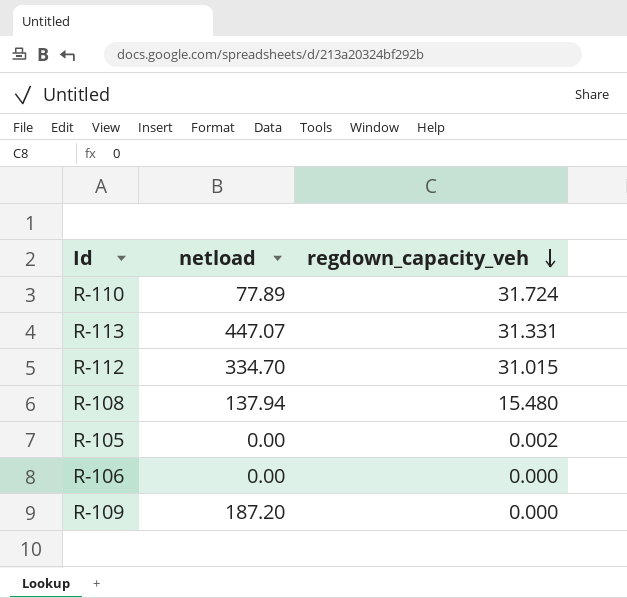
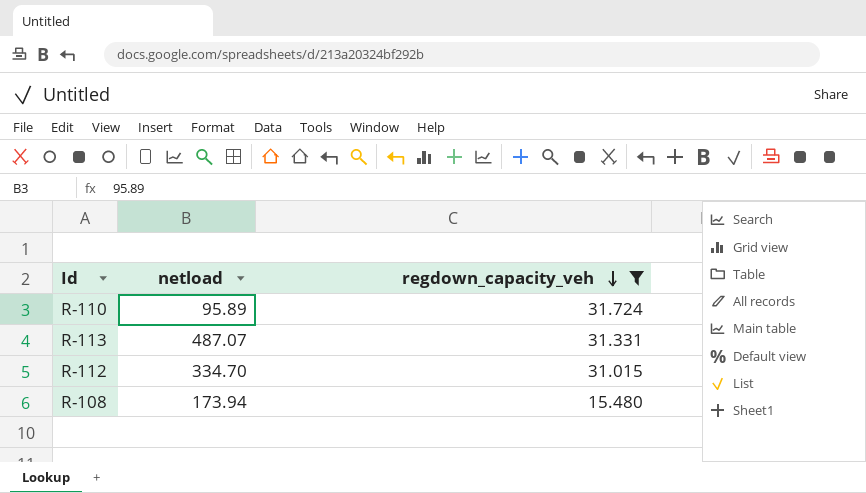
filter: none -> regdown_capacity_veh >= 15.480
R-110 | netload: 77.89 -> 95.89
R-113 | netload: 447.07 -> 487.07
R-108 | netload: 137.94 -> 173.94

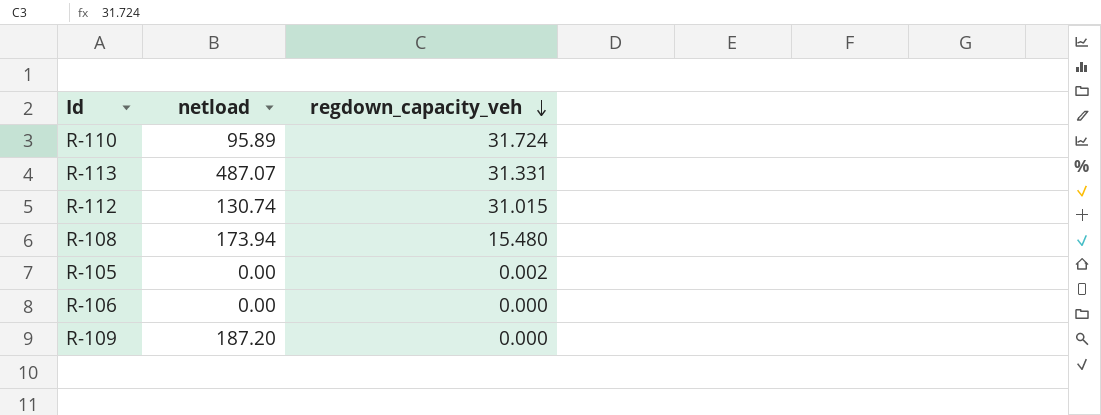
filter: regdown_capacity_veh >= 15.480 -> none
R-112 | netload: 334.70 -> 130.74

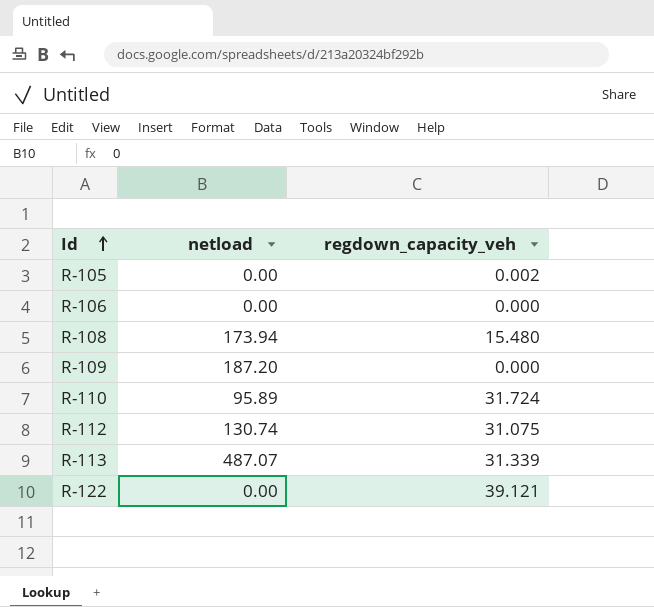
row order: regdown_capacity_veh descending -> Id ascending
R-112 | regdown_capacity_veh: 31.015 -> 31.075
R-113 | regdown_capacity_veh: 31.331 -> 31.339
row R-122: none -> 0.00 | 39.121

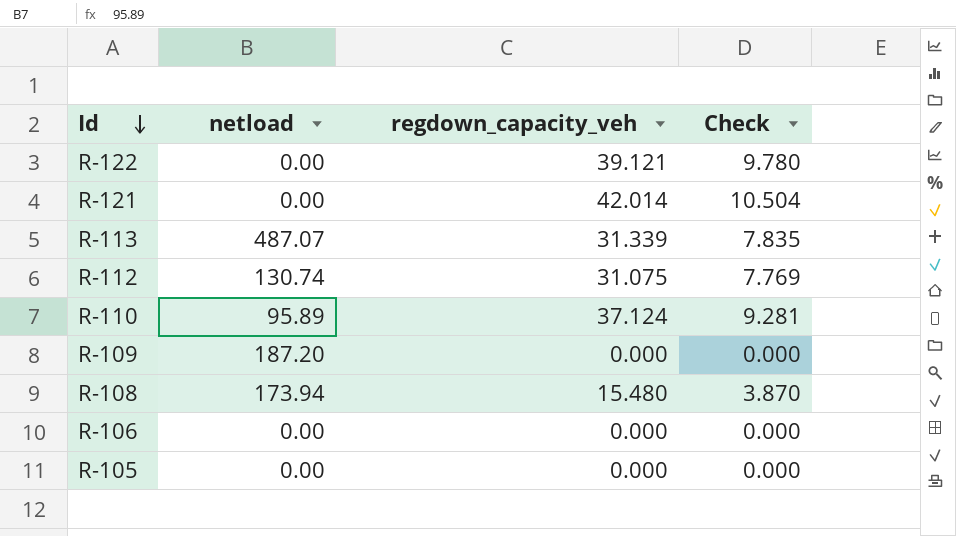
row order: Id ascending -> Id descending
column Check | formula: none -> [regdown_capacity_veh] * 0.25
row R-121: none -> 0.00 | 42.014 | 10.504
R-110 | regdown_capacity_veh: 31.724 -> 37.124
R-105 | regdown_capacity_veh: 0.002 -> 0.000

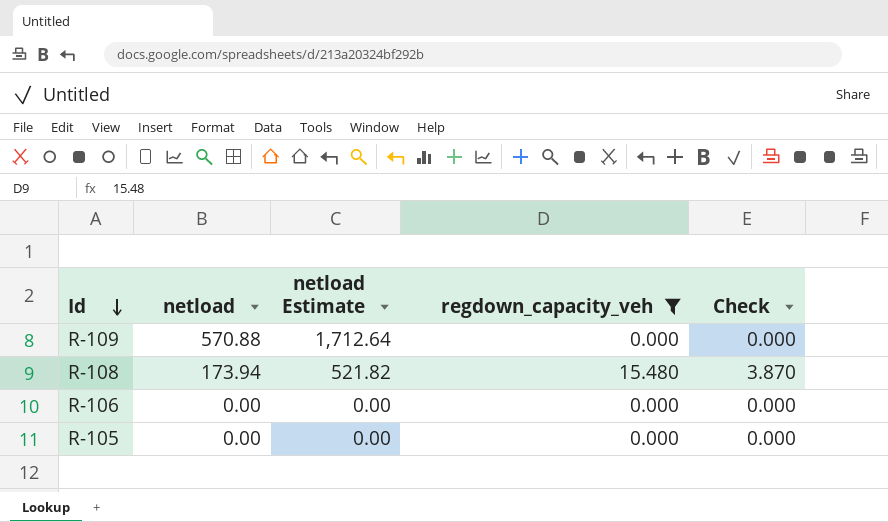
filter: none -> regdown_capacity_veh <= 15.480
column netload Estimate | formula: none -> [netload] * 3
R-109 | netload: 187.20 -> 570.88

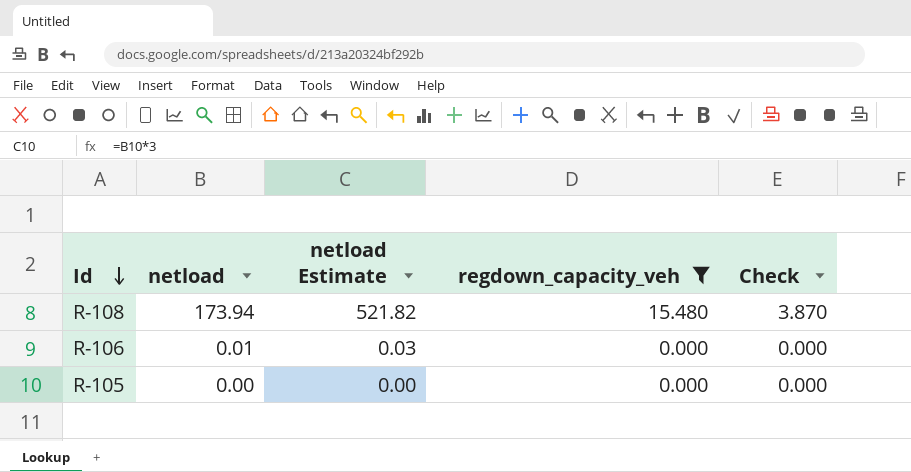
row R-109: 570.88 | 1,712.64 | 0.000 | 0.000 -> none
R-106 | netload: 0.00 -> 0.01
R-106 | netload Estimate: 0.00 -> 0.03

